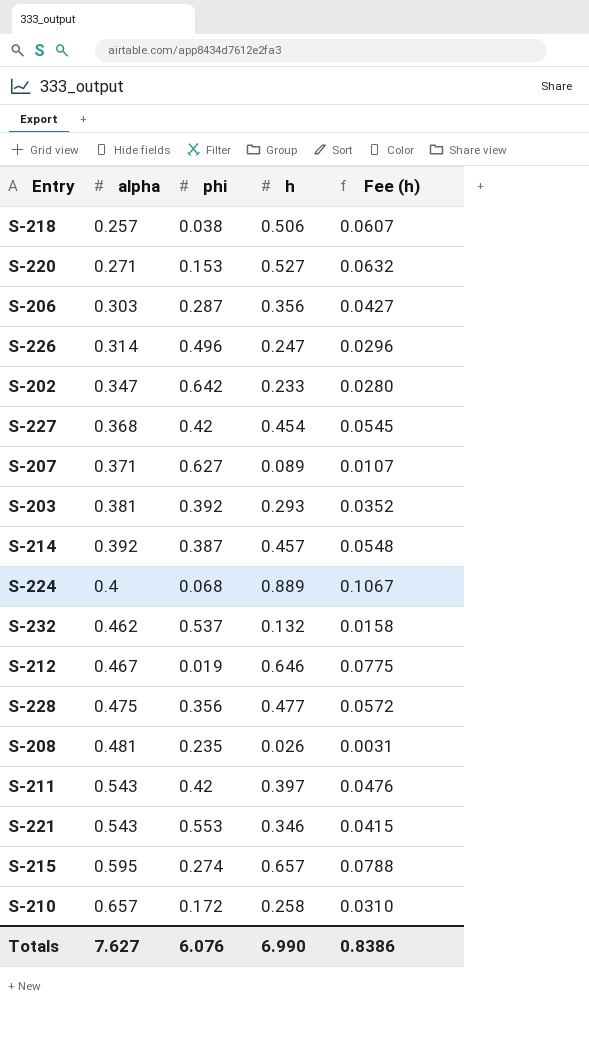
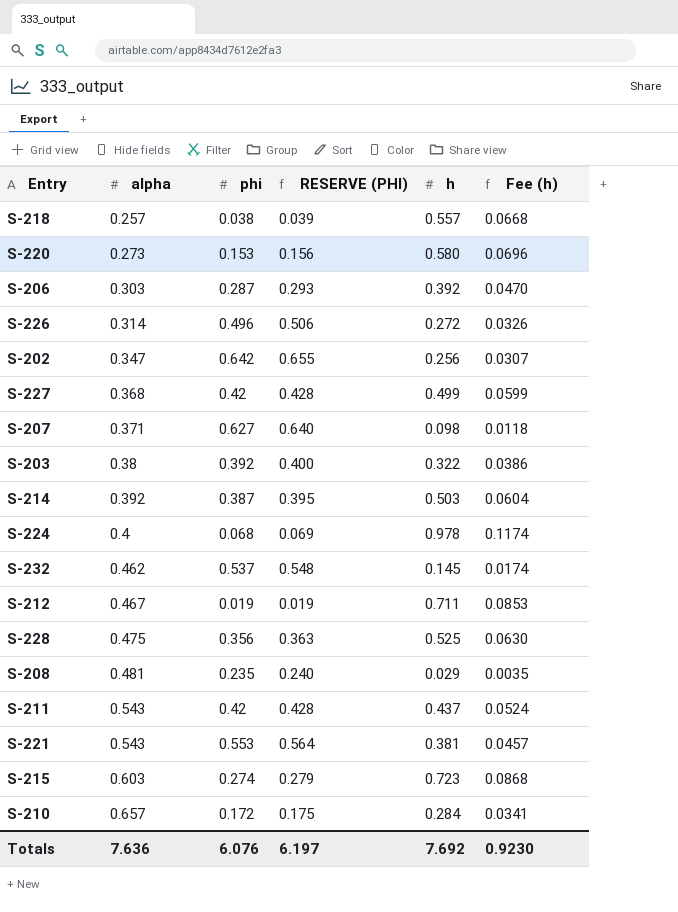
column RESERVE (PHI) | formula: none -> [phi] * 1.02
S-218 | h: 0.506 -> 0.557
S-218 | Fee (h): 0.0607 -> 0.0668
S-220 | alpha: 0.271 -> 0.273
S-220 | h: 0.527 -> 0.580
S-220 | Fee (h): 0.0632 -> 0.0696
S-206 | h: 0.356 -> 0.392
S-206 | Fee (h): 0.0427 -> 0.0470
S-226 | h: 0.247 -> 0.272
S-226 | Fee (h): 0.0296 -> 0.0326
S-202 | h: 0.233 -> 0.256
S-202 | Fee (h): 0.0280 -> 0.0307
S-227 | h: 0.454 -> 0.499
S-227 | Fee (h): 0.0545 -> 0.0599
S-207 | h: 0.089 -> 0.098
S-207 | Fee (h): 0.0107 -> 0.0118
S-203 | alpha: 0.381 -> 0.38
S-203 | h: 0.293 -> 0.322
S-203 | Fee (h): 0.0352 -> 0.0386
S-214 | h: 0.457 -> 0.503
S-214 | Fee (h): 0.0548 -> 0.0604
S-224 | h: 0.889 -> 0.978
S-224 | Fee (h): 0.1067 -> 0.1174
S-232 | h: 0.132 -> 0.145
S-232 | Fee (h): 0.0158 -> 0.0174
S-212 | h: 0.646 -> 0.711
S-212 | Fee (h): 0.0775 -> 0.0853
S-228 | h: 0.477 -> 0.525
S-228 | Fee (h): 0.0572 -> 0.0630
S-208 | h: 0.026 -> 0.029
S-208 | Fee (h): 0.0031 -> 0.0035
S-211 | h: 0.397 -> 0.437
S-211 | Fee (h): 0.0476 -> 0.0524
S-221 | h: 0.346 -> 0.381
S-221 | Fee (h): 0.0415 -> 0.0457
S-215 | alpha: 0.595 -> 0.603
S-215 | h: 0.657 -> 0.723
S-215 | Fee (h): 0.0788 -> 0.0868
S-210 | h: 0.258 -> 0.284
S-210 | Fee (h): 0.0310 -> 0.0341
Totals | alpha: 7.627 -> 7.636
Totals | h: 6.990 -> 7.692
Totals | Fee (h): 0.8386 -> 0.9230

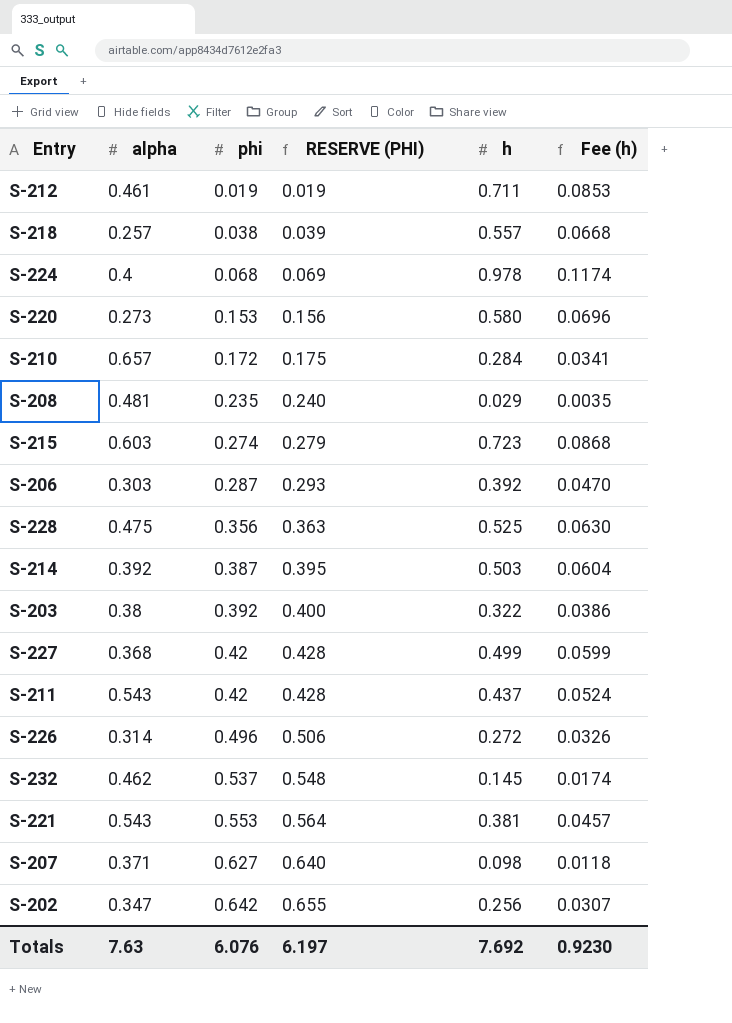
row order: alpha ascending -> phi ascending
S-212 | alpha: 0.467 -> 0.461
Totals | alpha: 7.636 -> 7.63

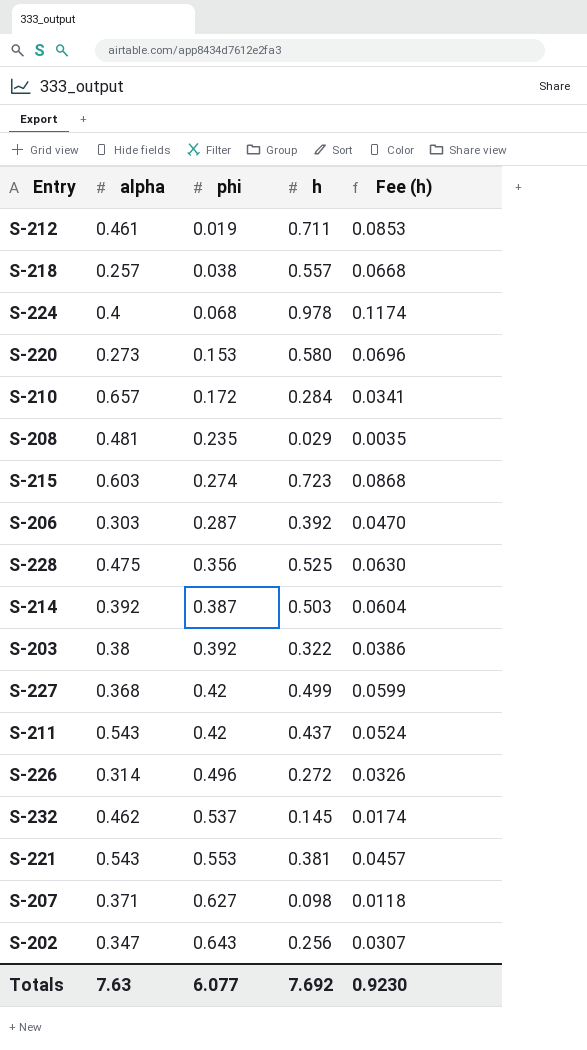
column RESERVE (PHI) | formula: [phi] * 1.02 -> none
S-202 | phi: 0.642 -> 0.643
Totals | phi: 6.076 -> 6.077

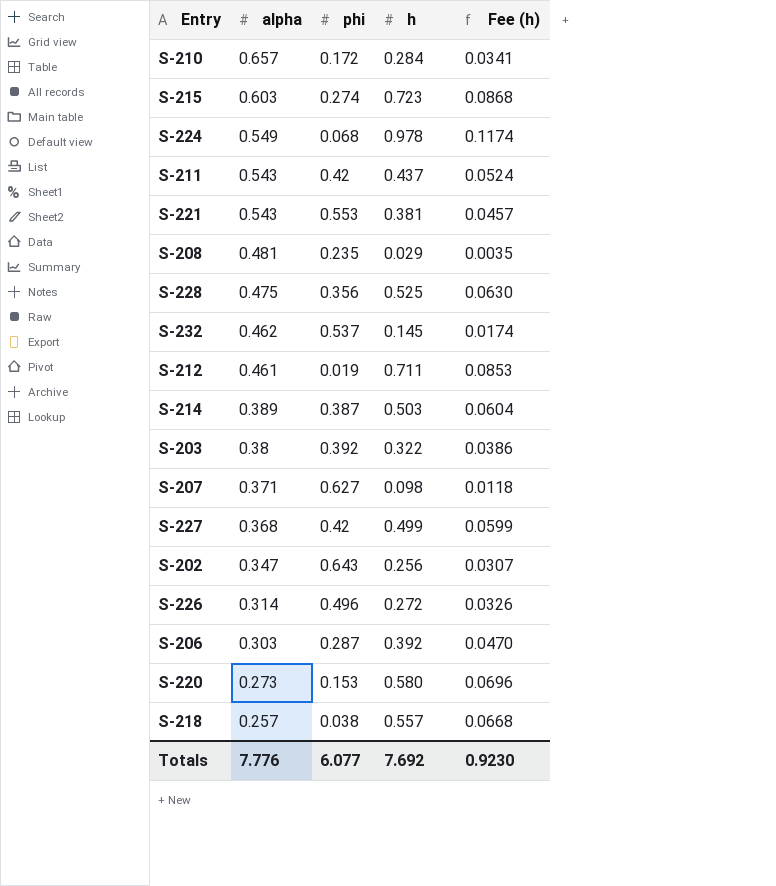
row order: phi ascending -> alpha descending
S-224 | alpha: 0.4 -> 0.549
S-214 | alpha: 0.392 -> 0.389
Totals | alpha: 7.63 -> 7.776

